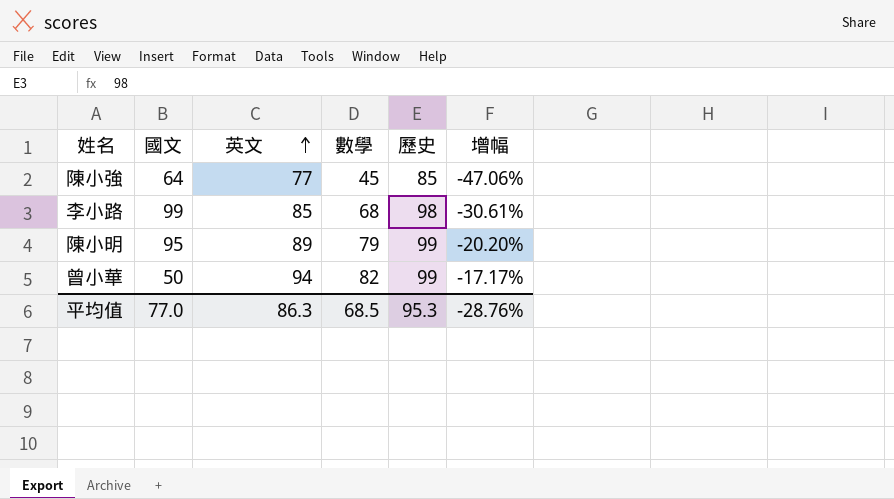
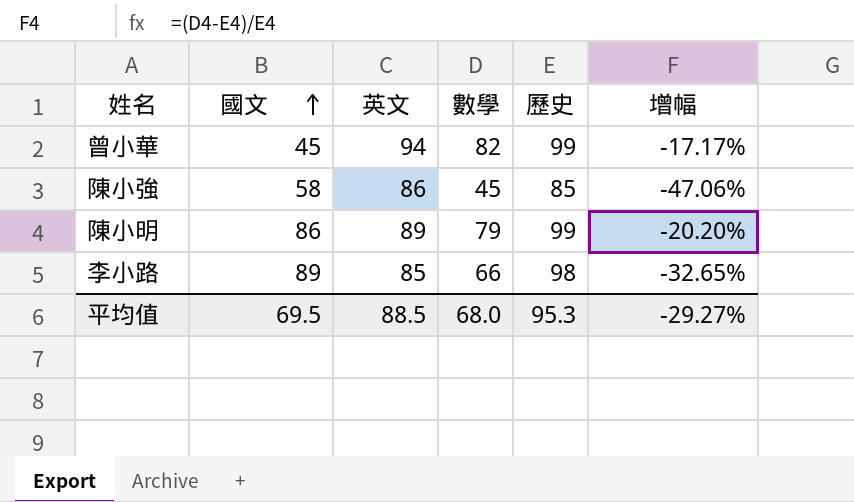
row order: 英文 ascending -> 國文 ascending
曾小華 | 國文: 50 -> 45
陳小強 | 國文: 64 -> 58
陳小強 | 英文: 77 -> 86
陳小明 | 國文: 95 -> 86
李小路 | 國文: 99 -> 89
李小路 | 數學: 68 -> 66
李小路 | 增幅: -30.61% -> -32.65%
平均值 | 國文: 77.0 -> 69.5
平均值 | 英文: 86.3 -> 88.5
平均值 | 數學: 68.5 -> 68.0
平均值 | 增幅: -28.76% -> -29.27%

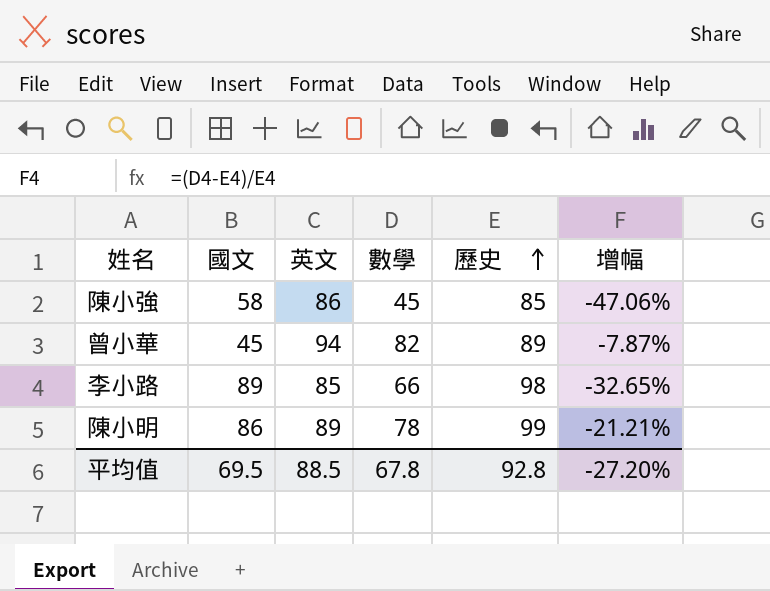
row order: 國文 ascending -> 歷史 ascending
曾小華 | 歷史: 99 -> 89
曾小華 | 增幅: -17.17% -> -7.87%
陳小明 | 數學: 79 -> 78
陳小明 | 增幅: -20.20% -> -21.21%
平均值 | 數學: 68.0 -> 67.8
平均值 | 歷史: 95.3 -> 92.8
平均值 | 增幅: -29.27% -> -27.20%

